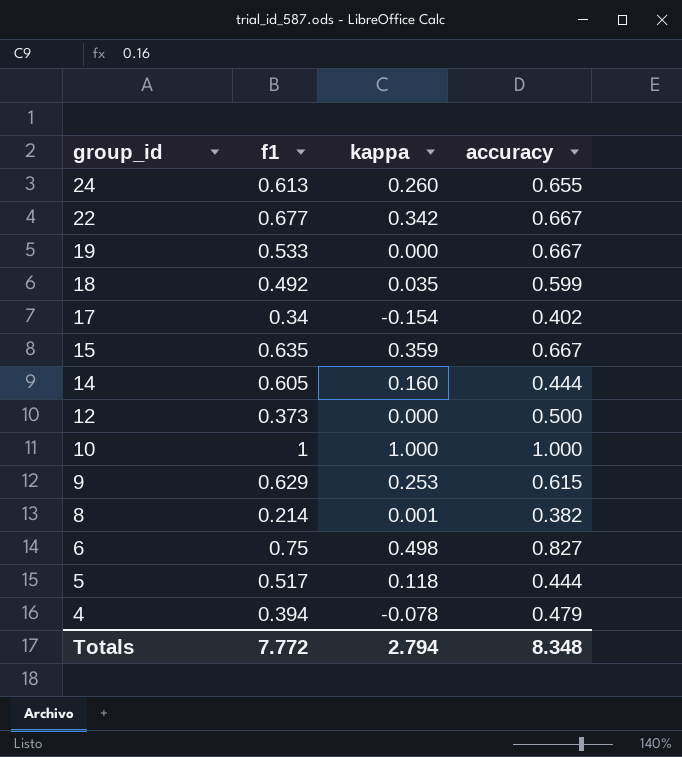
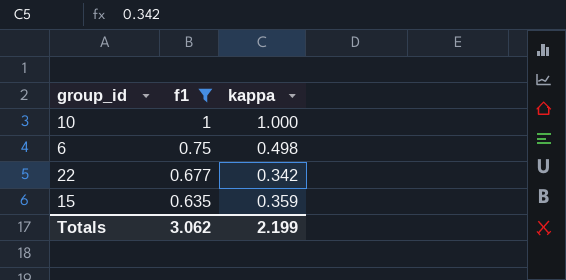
filter: none -> f1 >= 0.635
row order: group_id descending -> f1 descending
column accuracy | position: 4 -> none
Totals | f1: 7.772 -> 3.062
Totals | kappa: 2.794 -> 2.199

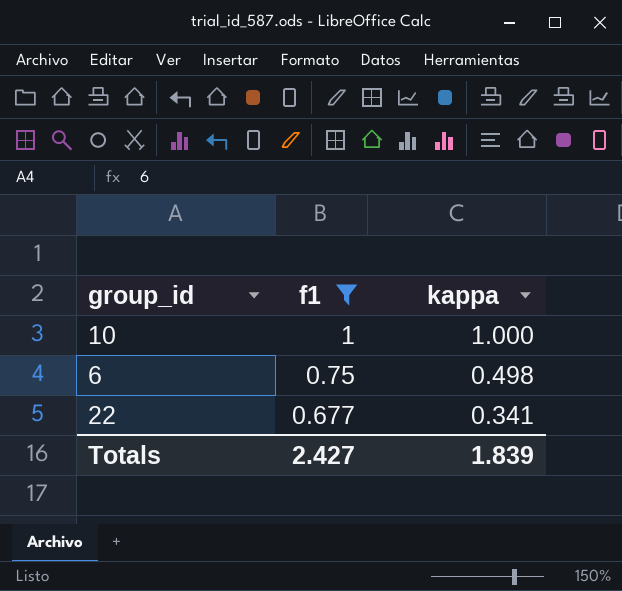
row 15: 0.635 | 0.359 -> none
22 | kappa: 0.342 -> 0.341
Totals | f1: 3.062 -> 2.427
Totals | kappa: 2.199 -> 1.839

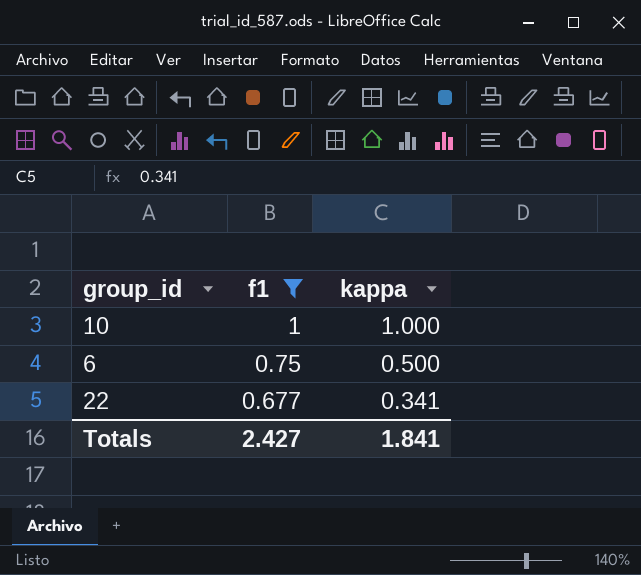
6 | kappa: 0.498 -> 0.500
Totals | kappa: 1.839 -> 1.841

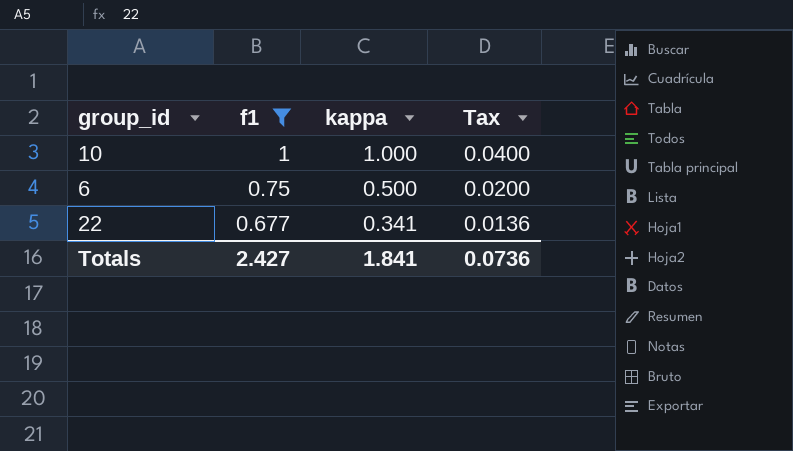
column Tax | formula: none -> [kappa] * 0.04

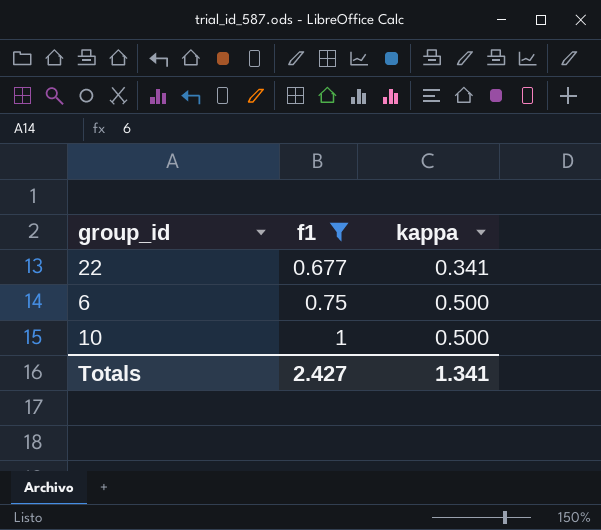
row order: f1 descending -> f1 ascending
column Tax | formula: [kappa] * 0.04 -> none
10 | kappa: 1.000 -> 0.500
Totals | kappa: 1.841 -> 1.341

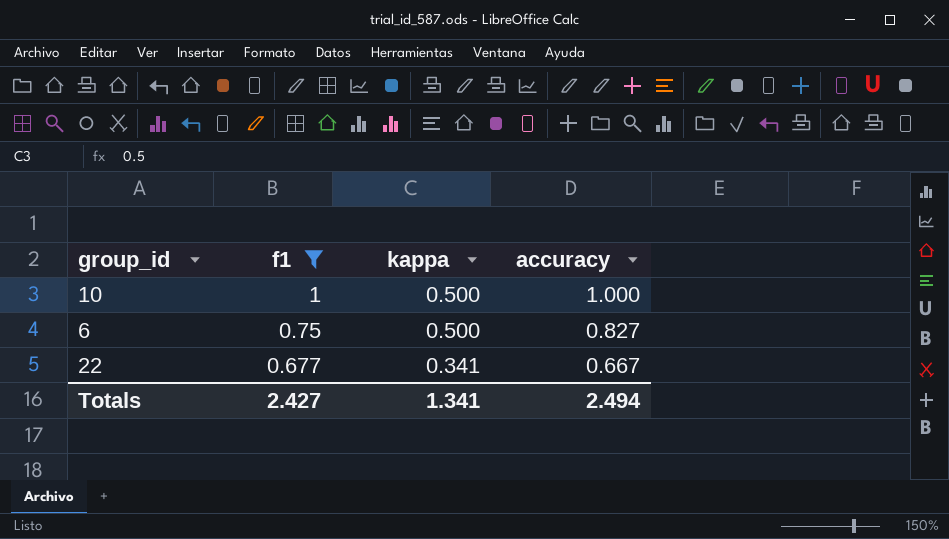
row order: f1 ascending -> f1 descending
column accuracy | position: none -> 4

